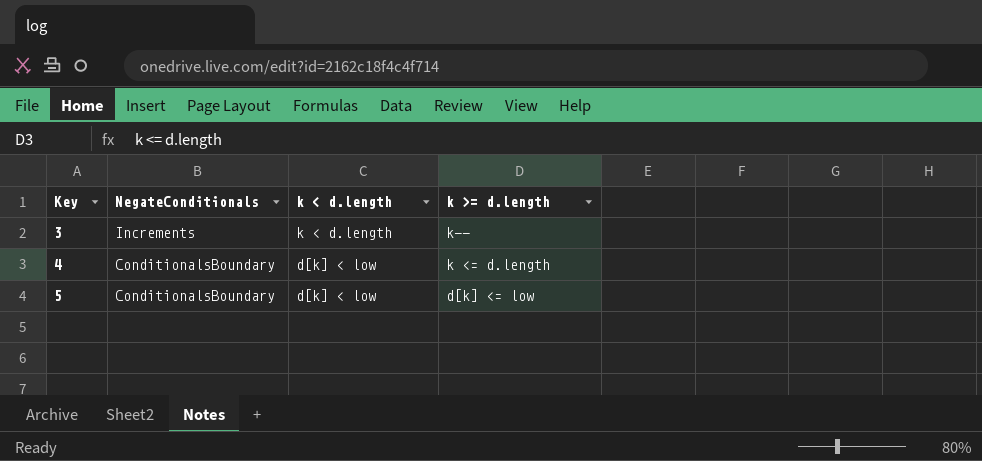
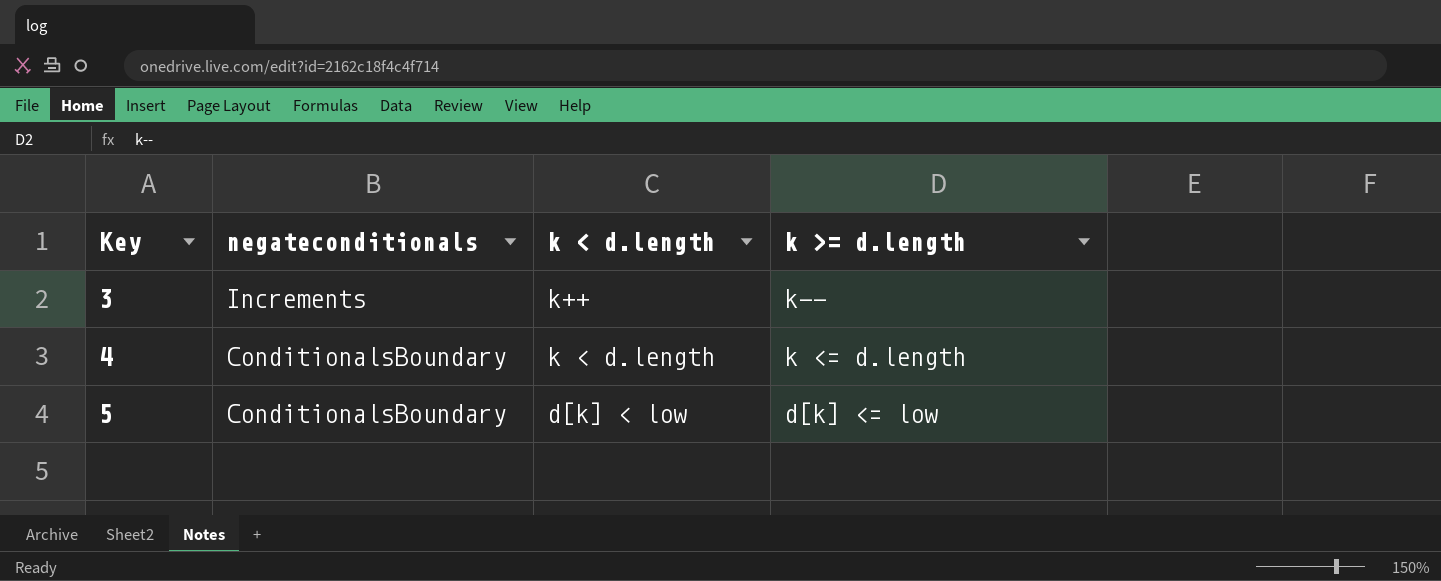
column name: NegateConditionals -> negateconditionals
3 | k < d.length: k < d.length -> k++
4 | k < d.length: d[k] < low -> k < d.length

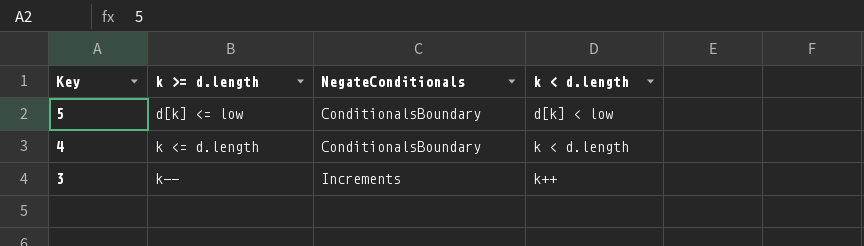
row order: Key ascending -> Key descending
column k >= d.length | position: 4 -> 2
column name: negateconditionals -> NegateConditionals

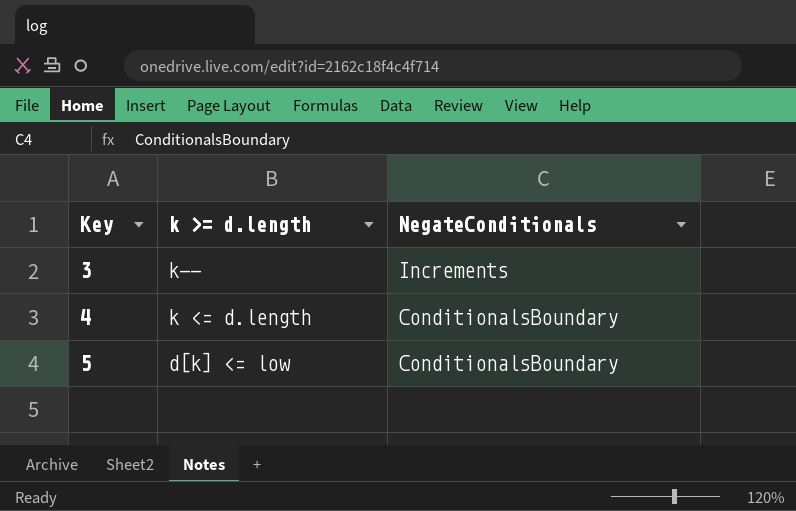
row order: Key descending -> Key ascending
column k < d.length | position: 4 -> none

